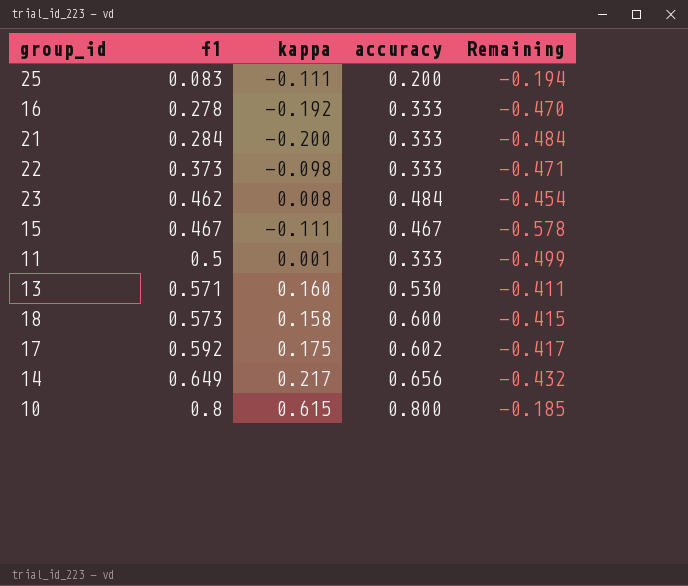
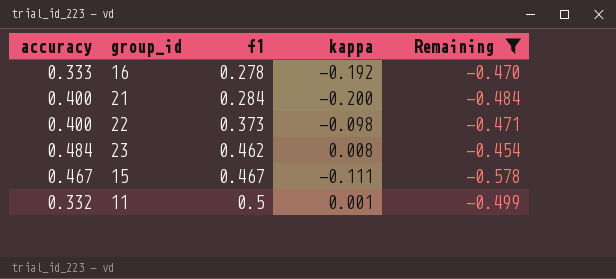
filter: none -> Remaining <= -0.454
column accuracy | position: 4 -> 1
21 | accuracy: 0.333 -> 0.400
22 | accuracy: 0.333 -> 0.400
11 | accuracy: 0.333 -> 0.332

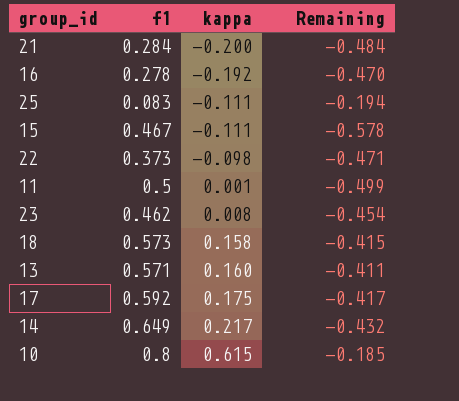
filter: Remaining <= -0.454 -> none
row order: f1 ascending -> kappa ascending
column accuracy | position: 1 -> none

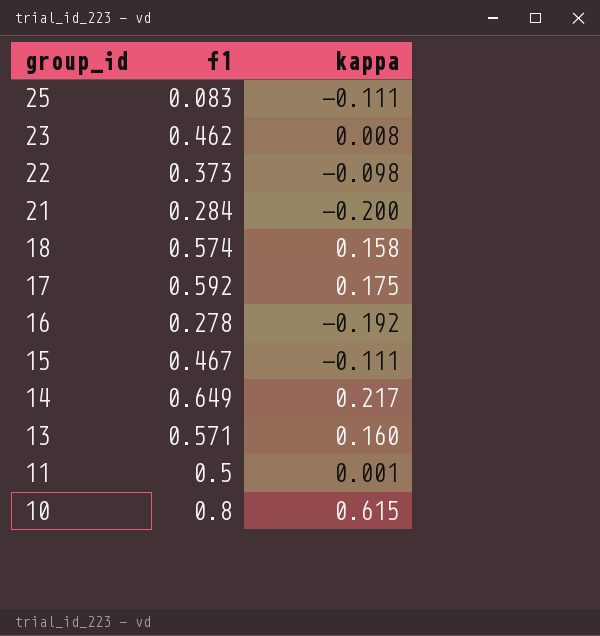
row order: kappa ascending -> group_id descending
column Remaining | formula: [kappa] - [f1] -> none
18 | f1: 0.573 -> 0.574

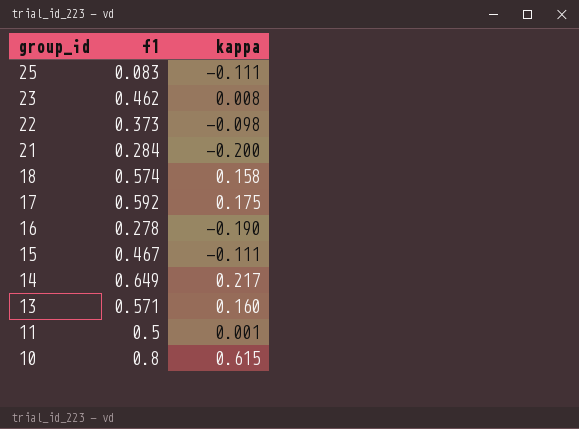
16 | kappa: -0.192 -> -0.190

